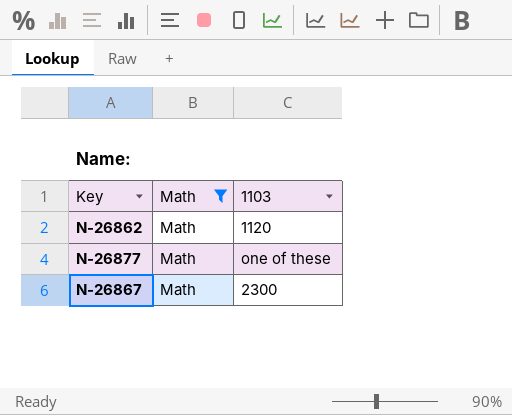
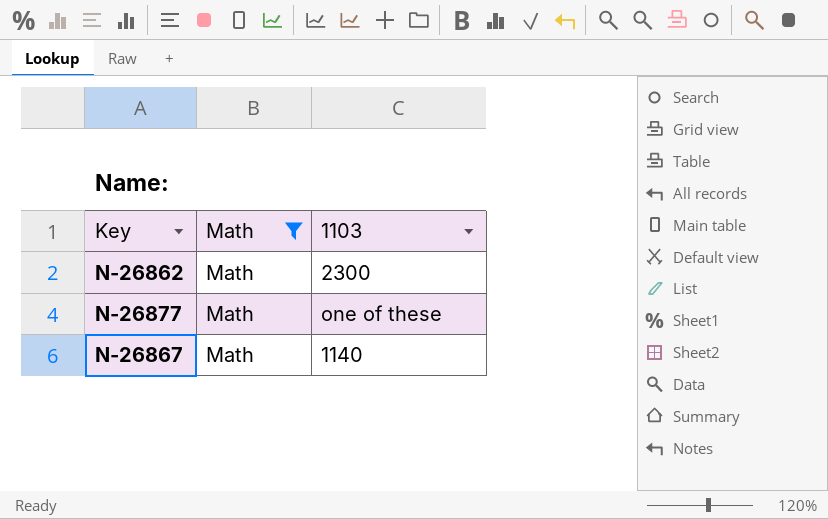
N-26862 | 1103: 1120 -> 2300
N-26867 | 1103: 2300 -> 1140

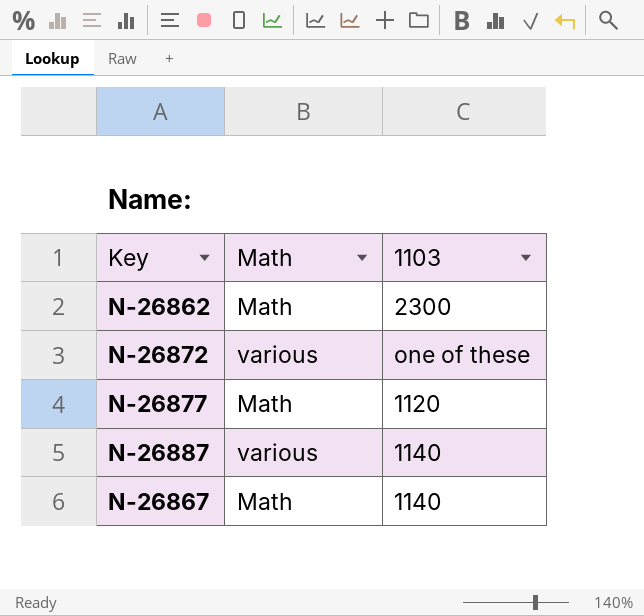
filter: Math = Math -> none
N-26877 | 1103: one of these -> 1120

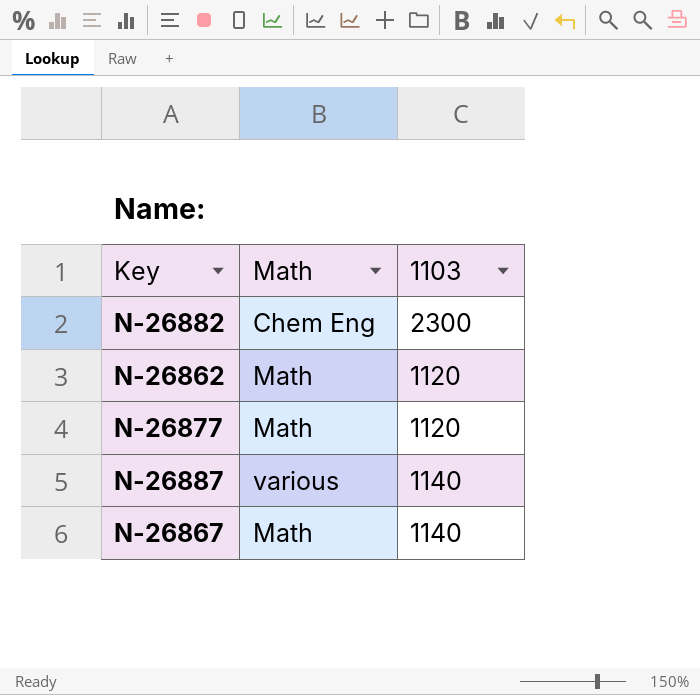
row N-26872: various | one of these -> none
row N-26882: none -> Chem Eng | 2300
N-26862 | 1103: 2300 -> 1120

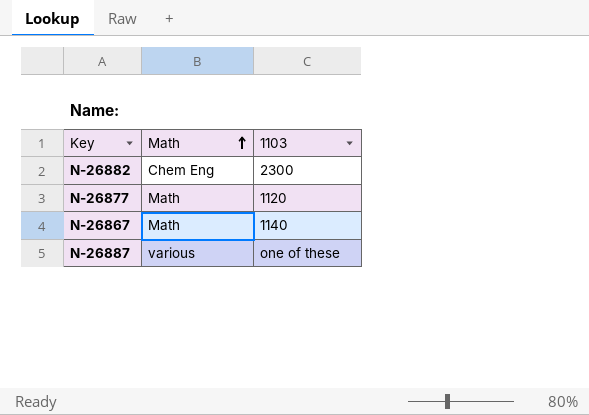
row order: none -> Math ascending
row N-26862: Math | 1120 -> none
N-26887 | 1103: 1140 -> one of these

